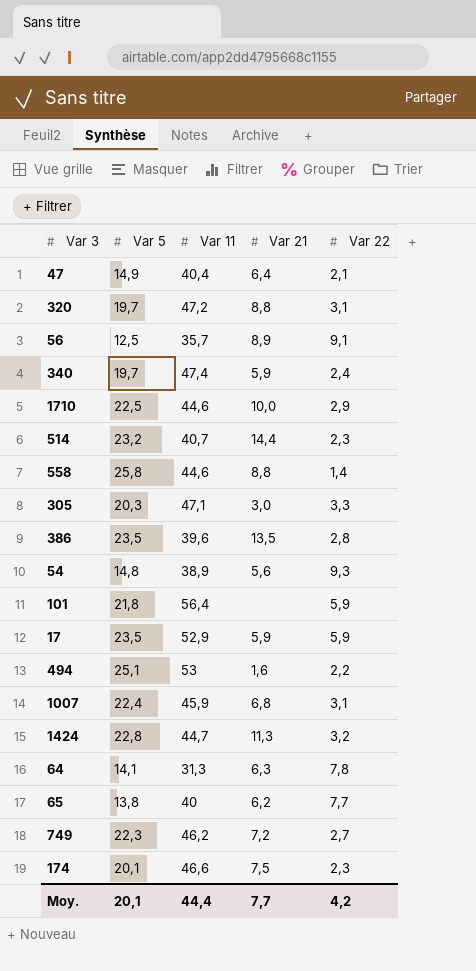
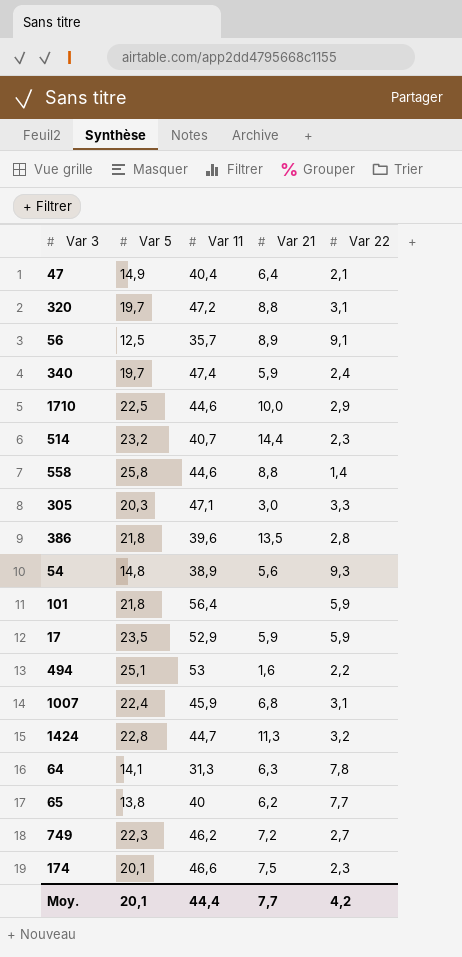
386 | Var 5: 23,5 -> 21,8

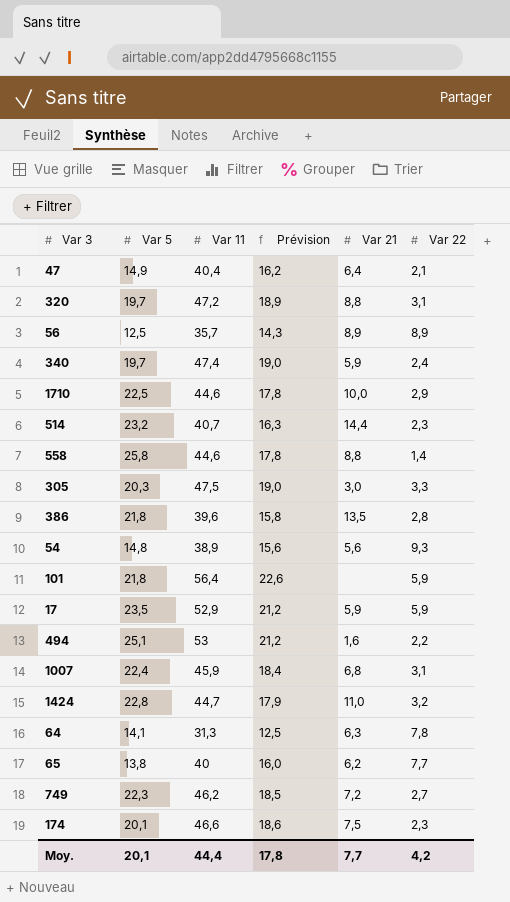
column Prévision | formula: none -> [Var 11] * 0,4
56 | Var 22: 9,1 -> 8,9
305 | Var 11: 47,1 -> 47,5
1424 | Var 21: 11,3 -> 11,0

